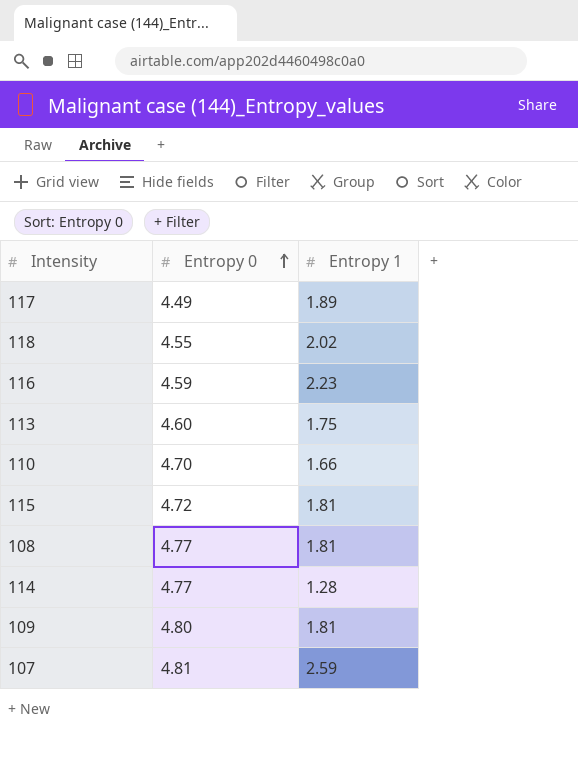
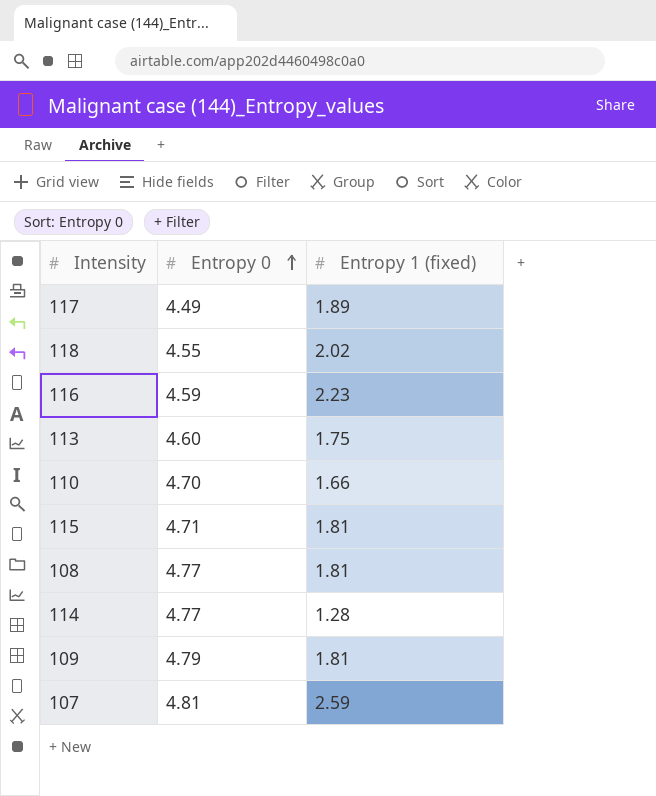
column name: Entropy 1 -> Entropy 1 (fixed)
115 | Entropy 0: 4.72 -> 4.71
109 | Entropy 0: 4.80 -> 4.79

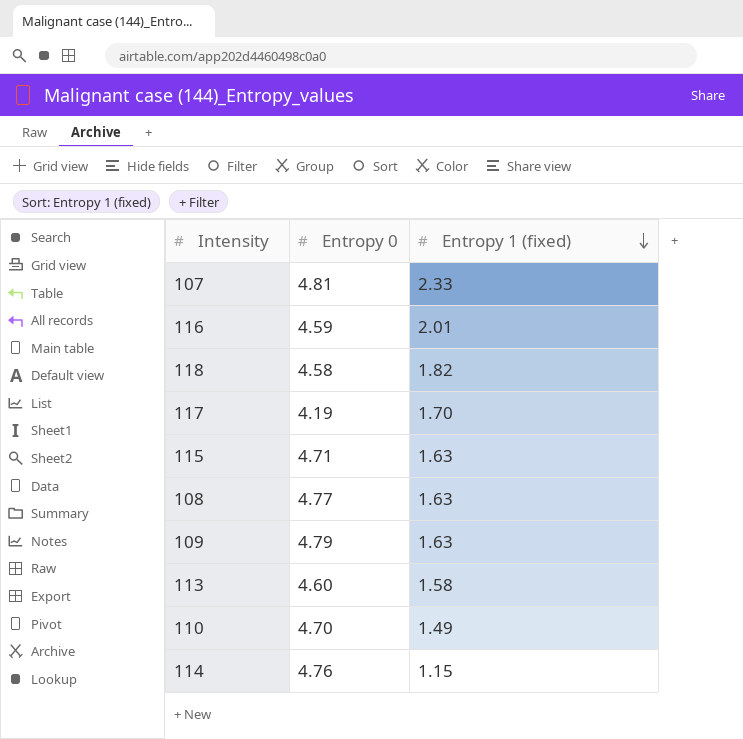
row order: Entropy 0 ascending -> Entropy 1 (fixed) descending
107 | Entropy 1 (fixed): 2.59 -> 2.33
116 | Entropy 1 (fixed): 2.23 -> 2.01
118 | Entropy 0: 4.55 -> 4.58
118 | Entropy 1 (fixed): 2.02 -> 1.82
117 | Entropy 0: 4.49 -> 4.19
117 | Entropy 1 (fixed): 1.89 -> 1.70
115 | Entropy 1 (fixed): 1.81 -> 1.63
108 | Entropy 1 (fixed): 1.81 -> 1.63
109 | Entropy 1 (fixed): 1.81 -> 1.63
113 | Entropy 1 (fixed): 1.75 -> 1.58
110 | Entropy 1 (fixed): 1.66 -> 1.49
114 | Entropy 0: 4.77 -> 4.76
114 | Entropy 1 (fixed): 1.28 -> 1.15

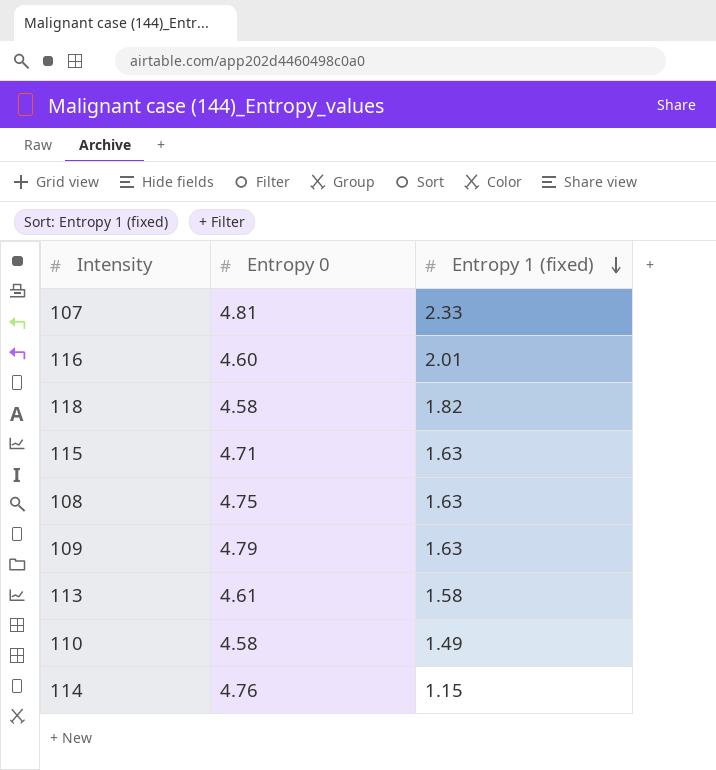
row 117: 4.19 | 1.70 -> none
116 | Entropy 0: 4.59 -> 4.60
108 | Entropy 0: 4.77 -> 4.75
113 | Entropy 0: 4.60 -> 4.61
110 | Entropy 0: 4.70 -> 4.58

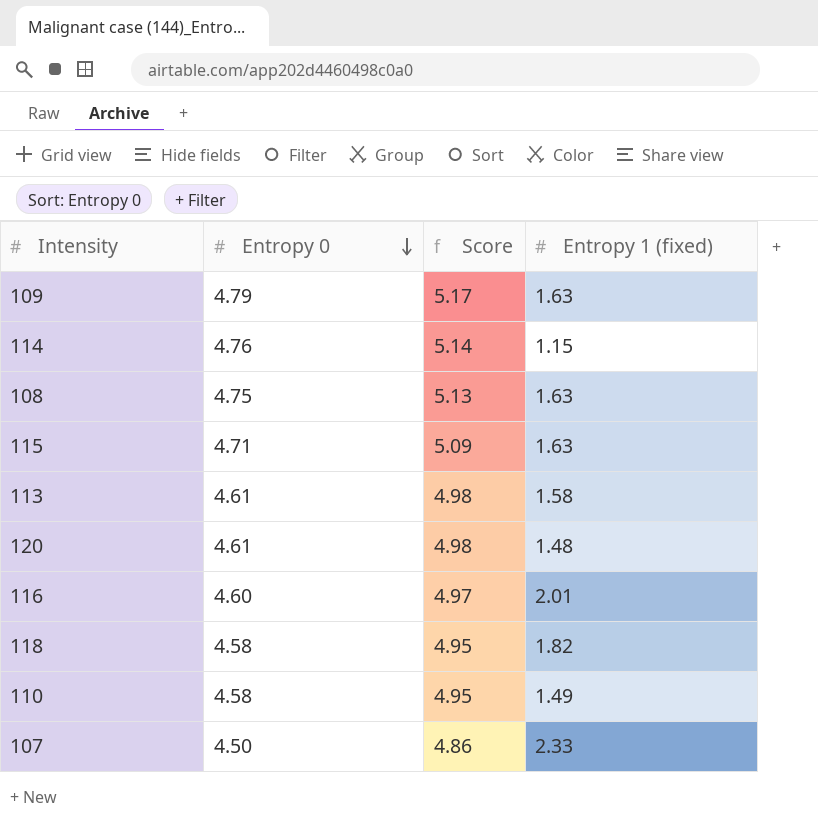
row order: Entropy 1 (fixed) descending -> Entropy 0 descending
column Score | formula: none -> [Entropy 0] * 1.08
row 120: none -> 4.61 | 4.98 | 1.48
107 | Entropy 0: 4.81 -> 4.50

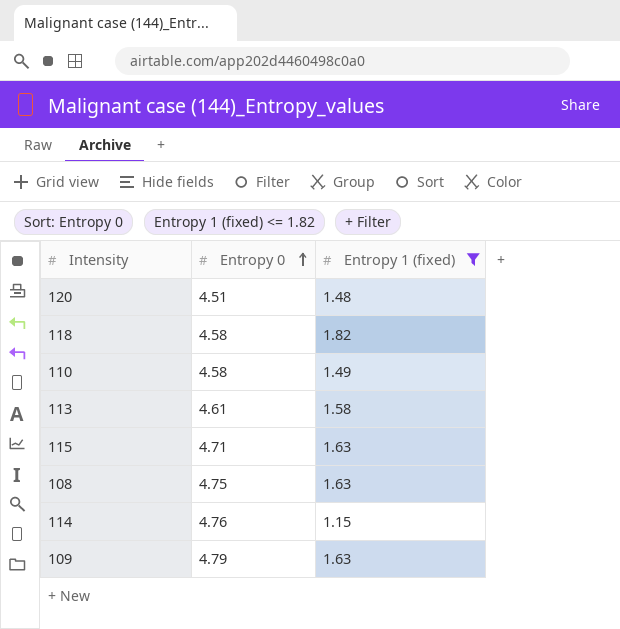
filter: none -> Entropy 1 (fixed) <= 1.82
row order: Entropy 0 descending -> Entropy 0 ascending
column Score | formula: [Entropy 0] * 1.08 -> none
120 | Entropy 0: 4.61 -> 4.51

